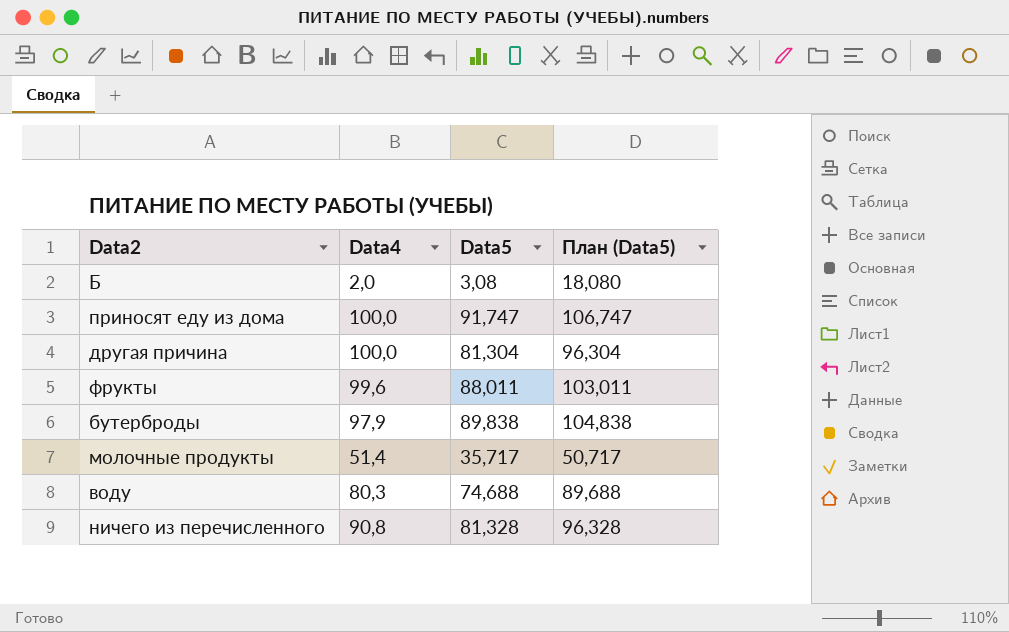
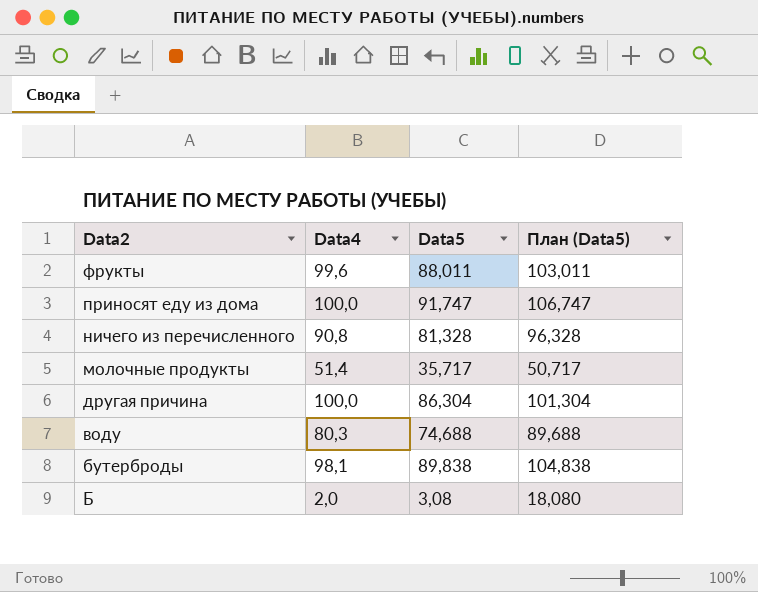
row order: none -> Data2 descending
другая причина | Data5: 81,304 -> 86,304
другая причина | План (Data5): 96,304 -> 101,304
бутерброды | Data4: 97,9 -> 98,1

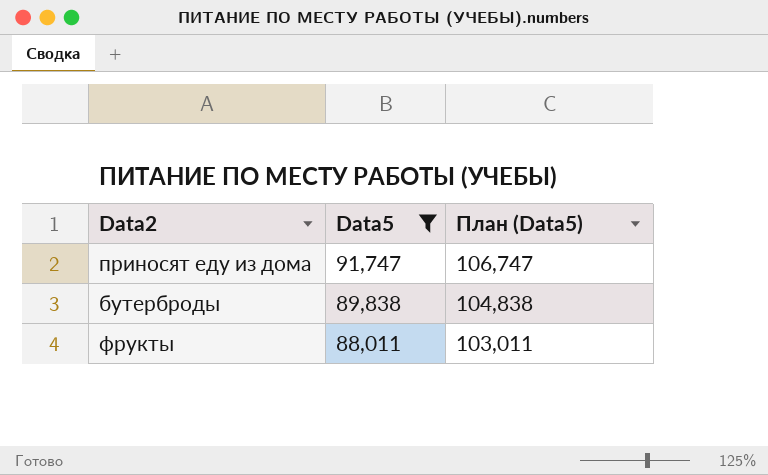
filter: none -> Data5 >= 88,011
row order: Data2 descending -> Data5 descending
column Data4 | position: 2 -> none

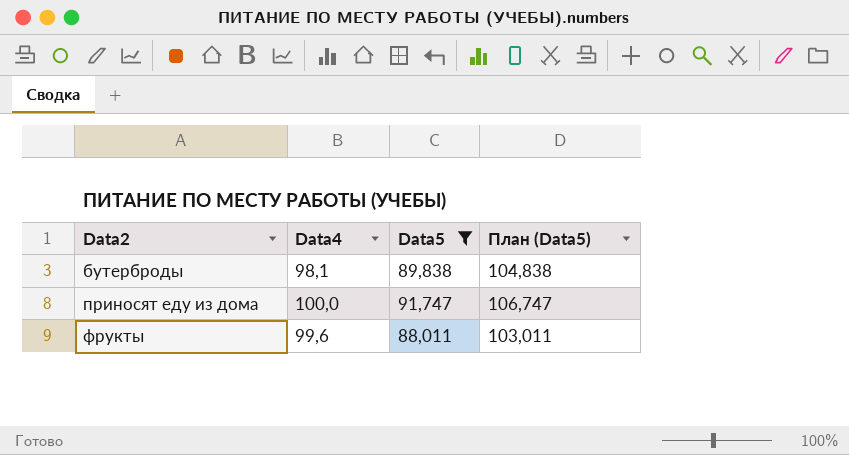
row order: Data5 descending -> Data2 ascending
column Data4 | position: none -> 2

